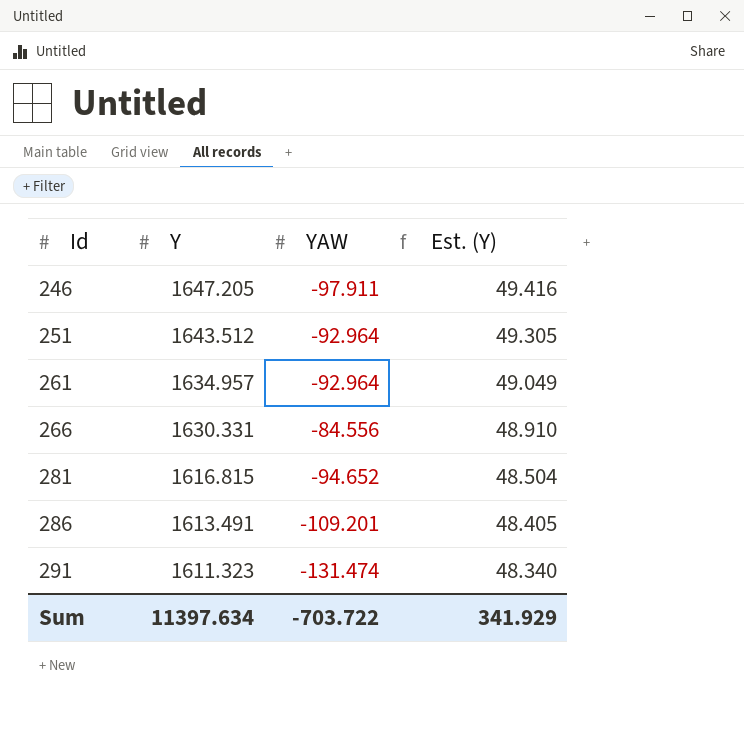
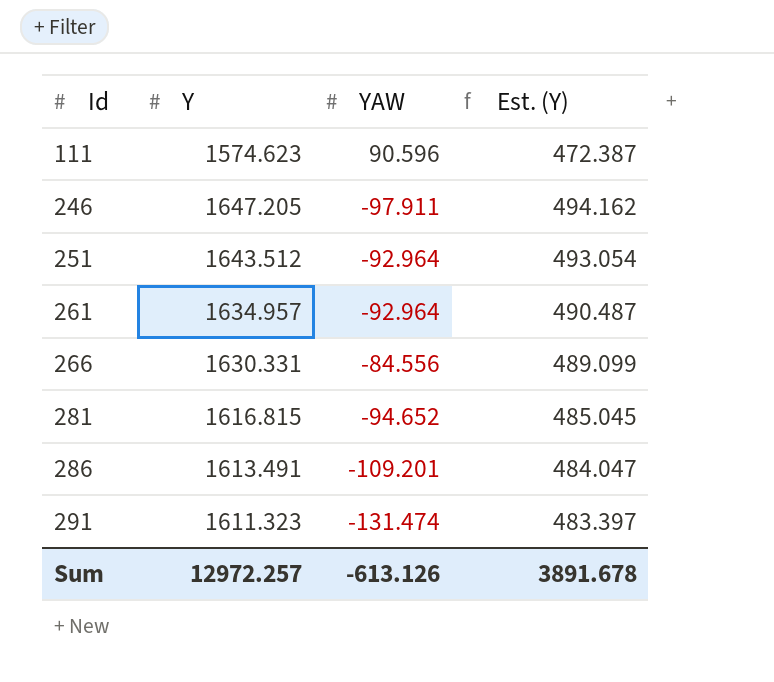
column Est. (Y) | formula: [Y] * 0.03 -> [Y] * 0.3
row 111: none -> 1574.623 | 90.596 | 472.387
Sum | Y: 11397.634 -> 12972.257
Sum | YAW: -703.722 -> -613.126
Sum | Est. (Y): 341.929 -> 3891.678

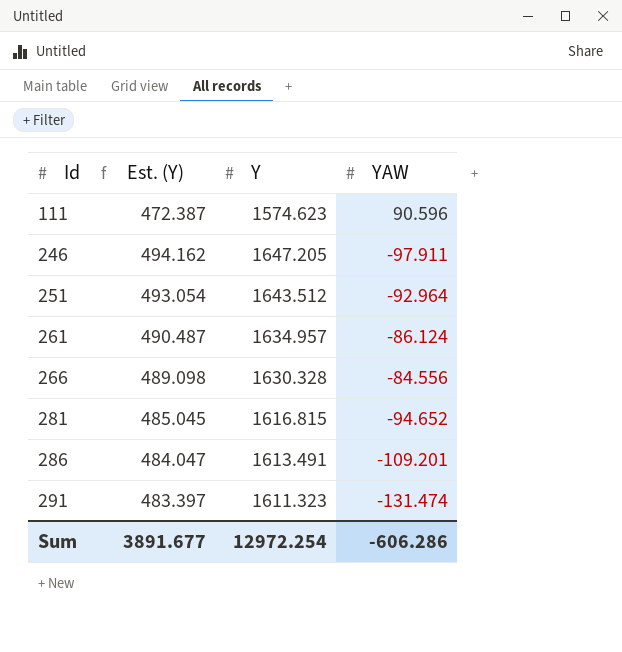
column Est. (Y) | position: 4 -> 2
261 | YAW: -92.964 -> -86.124
266 | Est. (Y): 489.099 -> 489.098
266 | Y: 1630.331 -> 1630.328
Sum | Est. (Y): 3891.678 -> 3891.677
Sum | Y: 12972.257 -> 12972.254
Sum | YAW: -613.126 -> -606.286

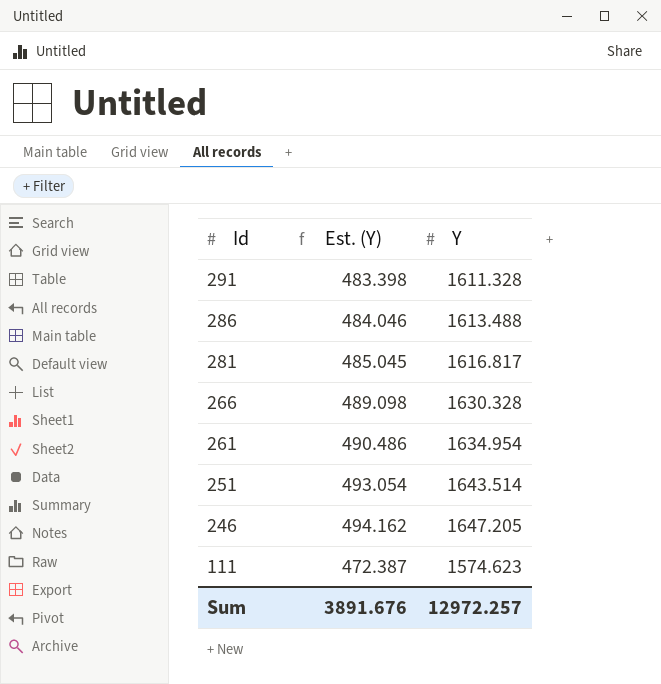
row order: Id ascending -> Id descending
column YAW | position: 4 -> none
291 | Est. (Y): 483.397 -> 483.398
291 | Y: 1611.323 -> 1611.328
286 | Est. (Y): 484.047 -> 484.046
286 | Y: 1613.491 -> 1613.488
281 | Y: 1616.815 -> 1616.817
261 | Est. (Y): 490.487 -> 490.486
261 | Y: 1634.957 -> 1634.954
251 | Y: 1643.512 -> 1643.514
Sum | Est. (Y): 3891.677 -> 3891.676
Sum | Y: 12972.254 -> 12972.257

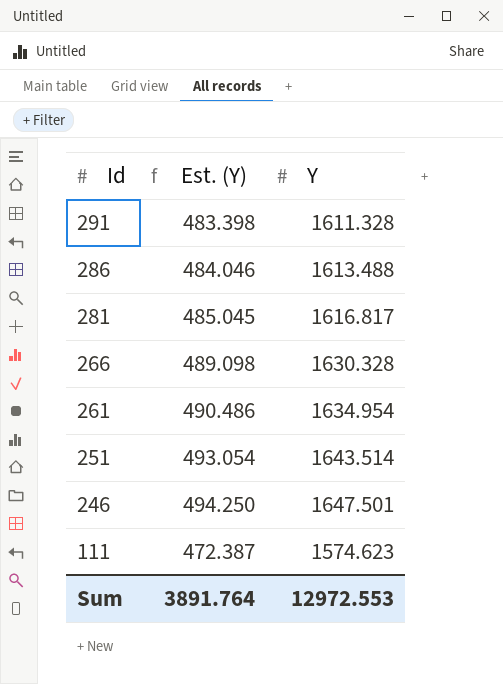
246 | Est. (Y): 494.162 -> 494.250
246 | Y: 1647.205 -> 1647.501
Sum | Est. (Y): 3891.676 -> 3891.764
Sum | Y: 12972.257 -> 12972.553

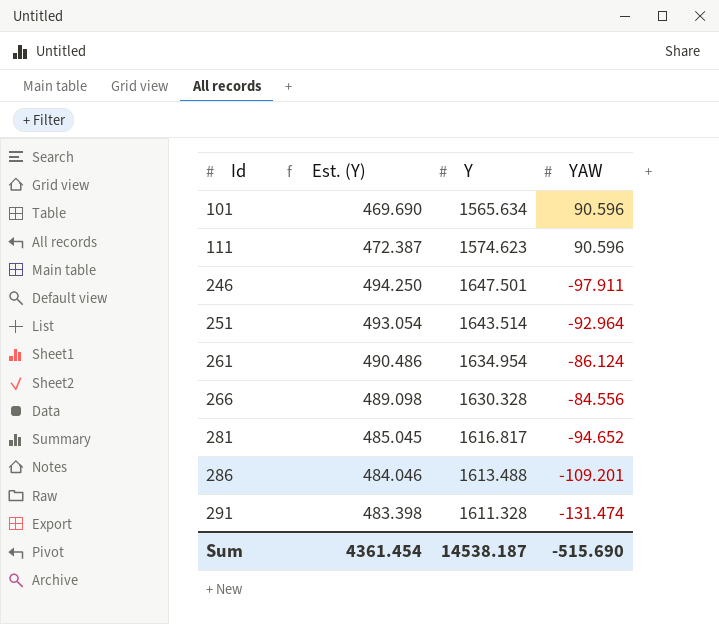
row order: Id descending -> Id ascending
column YAW | position: none -> 4
row 101: none -> 469.690 | 1565.634 | 90.596
Sum | Est. (Y): 3891.764 -> 4361.454
Sum | Y: 12972.553 -> 14538.187

